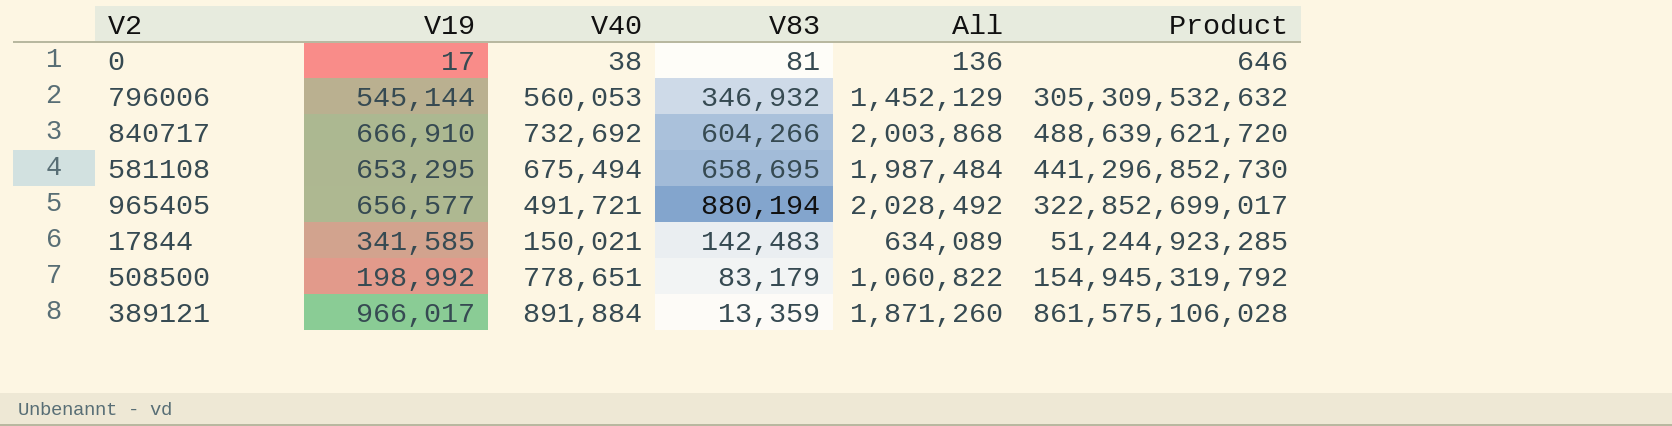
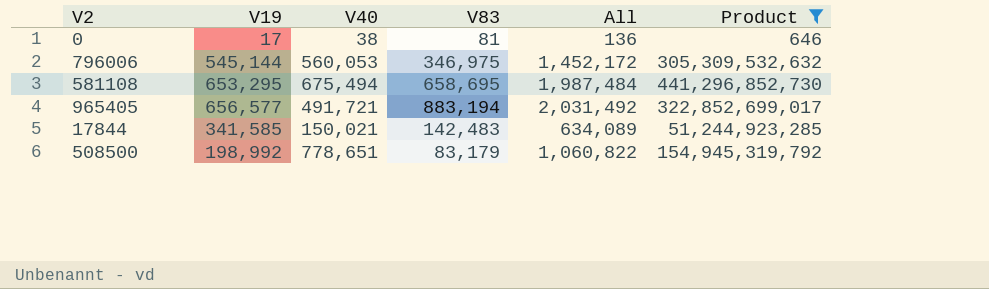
filter: none -> Product <= 441,296,852,730
796006 | V83: 346,932 -> 346,975
796006 | All: 1,452,129 -> 1,452,172
965405 | V83: 880,194 -> 883,194
965405 | All: 2,028,492 -> 2,031,492

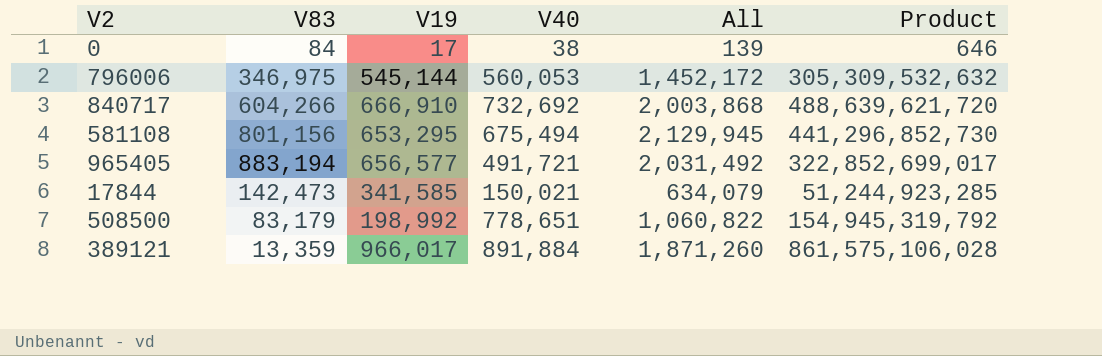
filter: Product <= 441,296,852,730 -> none
column V83 | position: 4 -> 2
0 | V83: 81 -> 84
0 | All: 136 -> 139
581108 | V83: 658,695 -> 801,156
581108 | All: 1,987,484 -> 2,129,945
17844 | V83: 142,483 -> 142,473
17844 | All: 634,089 -> 634,079

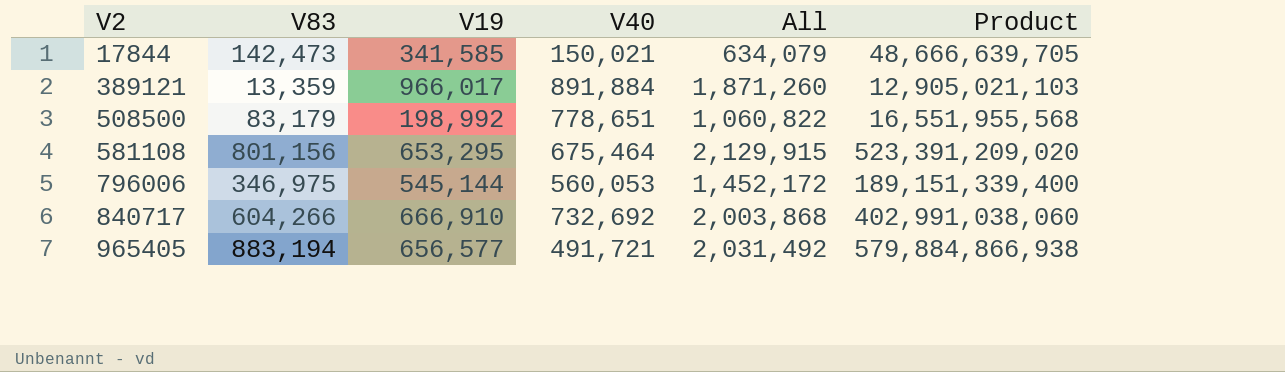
row order: none -> V2 ascending
column Product | formula: [V19] * [V40] -> [V83] * [V19]
row 0: 84 | 17 | 38 | 139 | 646 -> none
581108 | V40: 675,494 -> 675,464
581108 | All: 2,129,945 -> 2,129,915

